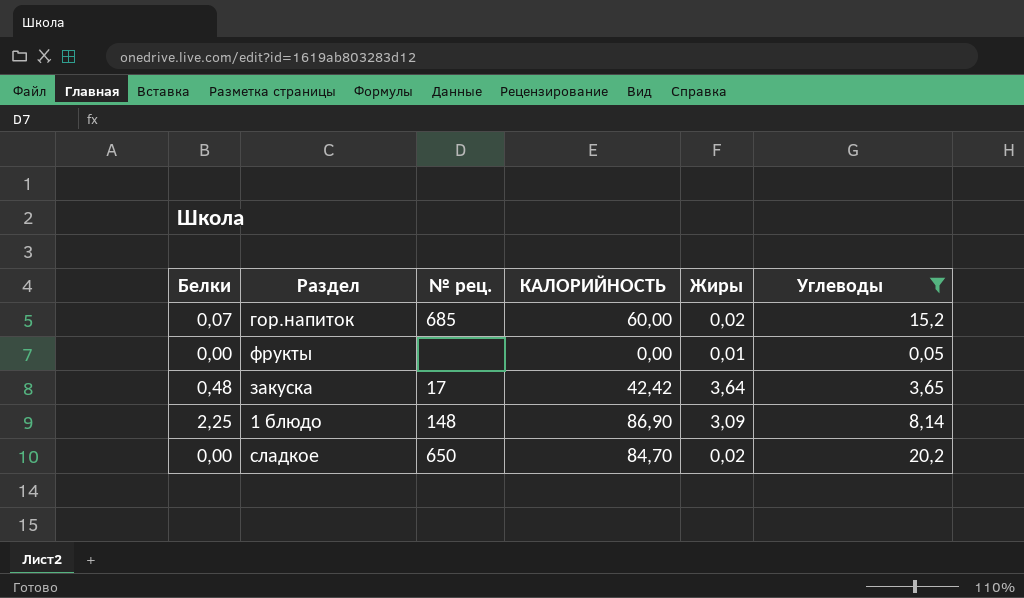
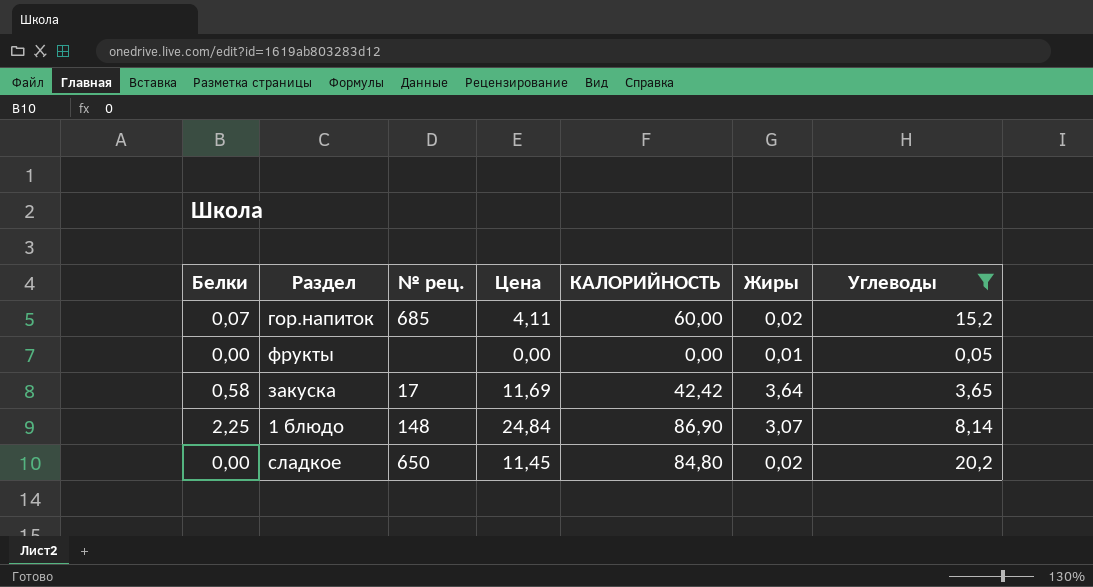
column Цена | position: none -> 4
закуска | Белки: 0,48 -> 0,58
1 блюдо | Жиры: 3,09 -> 3,07
сладкое | КАЛОРИЙНОСТЬ: 84,70 -> 84,80

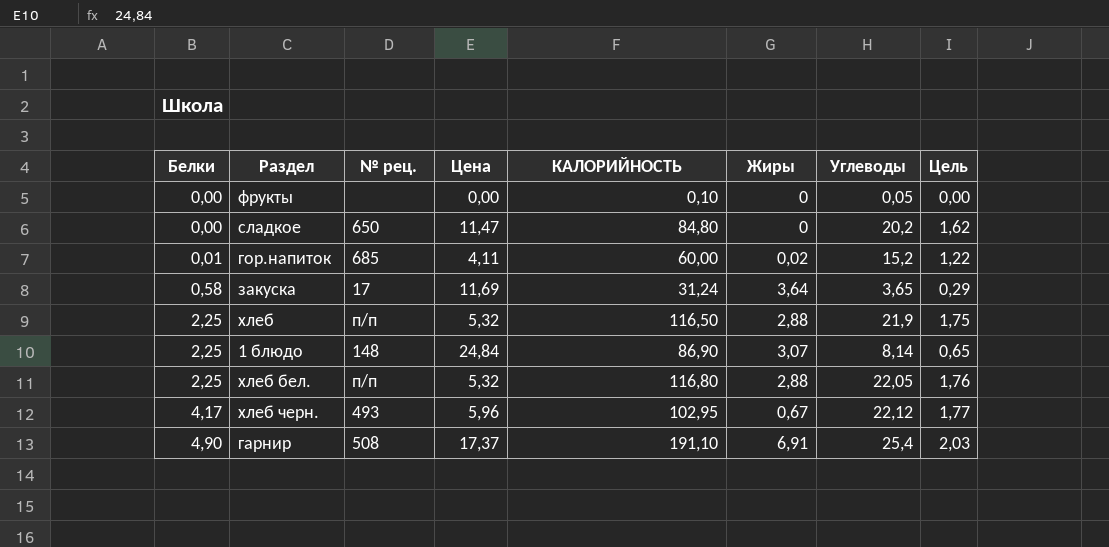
filter: Углеводы <= 20,2 -> none
row order: none -> Белки ascending
column Цель | formula: none -> [Углеводы] * 0,08
фрукты | КАЛОРИЙНОСТЬ: 0,00 -> 0,10
фрукты | Жиры: 0,01 -> 0
сладкое | Цена: 11,45 -> 11,47
сладкое | Жиры: 0,02 -> 0
гор.напиток | Белки: 0,07 -> 0,01
закуска | КАЛОРИЙНОСТЬ: 42,42 -> 31,24

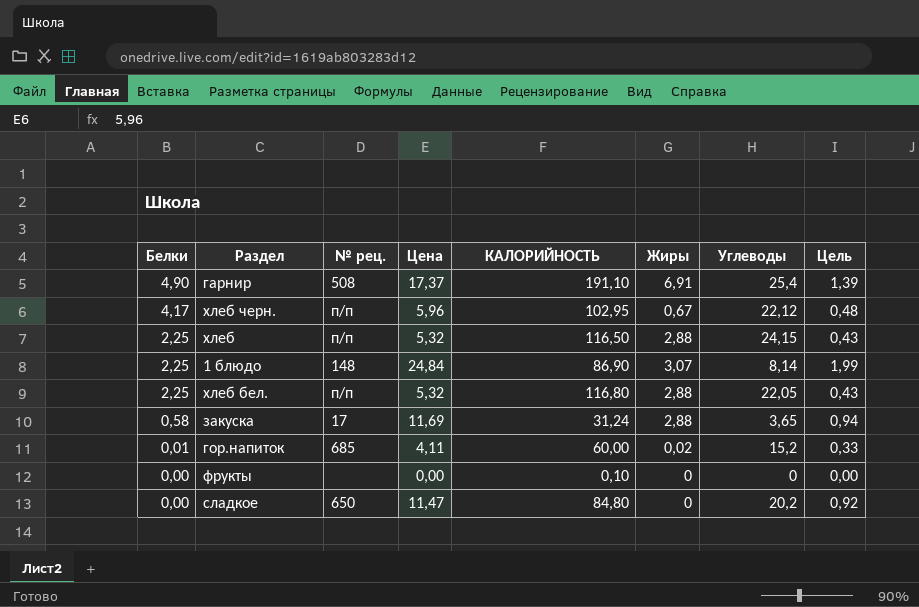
row order: Белки ascending -> Белки descending
column Цель | formula: [Углеводы] * 0,08 -> [Цена] * 0,08
хлеб черн. | № рец.: 493 -> п/п
хлеб | Углеводы: 21,9 -> 24,15
закуска | Жиры: 3,64 -> 2,88
фрукты | Углеводы: 0,05 -> 0

